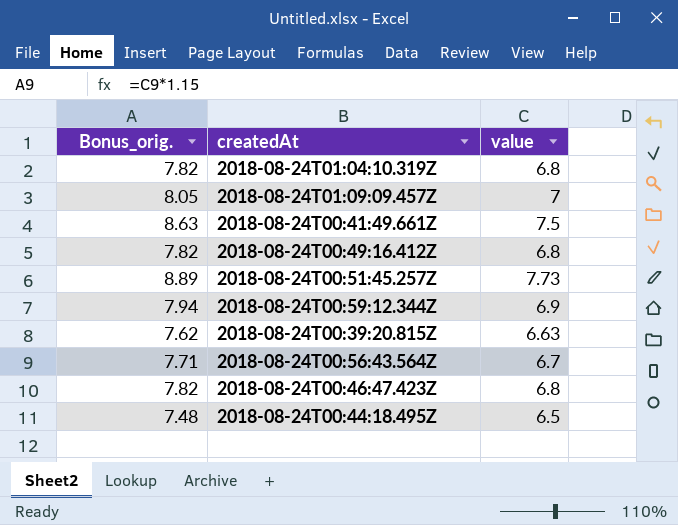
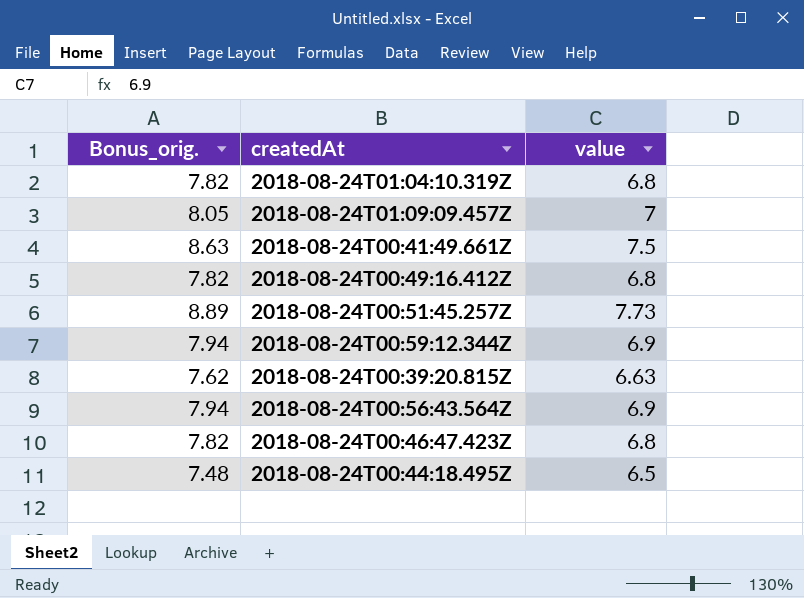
2018-08-24T00:56:43.564Z | Bonus_orig.: 7.71 -> 7.94
2018-08-24T00:56:43.564Z | value: 6.7 -> 6.9

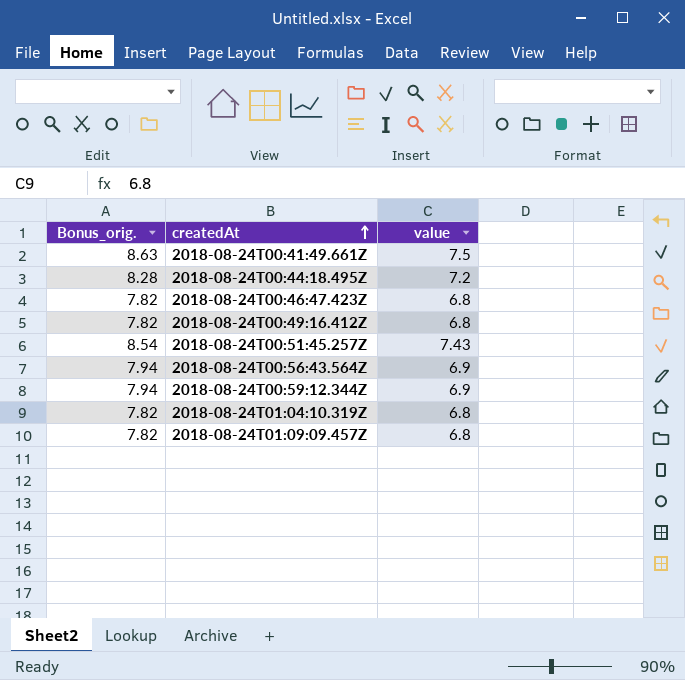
row order: none -> createdAt ascending
row 2018-08-24T00:39:20.815Z: 7.62 | 6.63 -> none
2018-08-24T00:44:18.495Z | Bonus_orig.: 7.48 -> 8.28
2018-08-24T00:44:18.495Z | value: 6.5 -> 7.2
2018-08-24T00:51:45.257Z | Bonus_orig.: 8.89 -> 8.54
2018-08-24T00:51:45.257Z | value: 7.73 -> 7.43
2018-08-24T01:09:09.457Z | Bonus_orig.: 8.05 -> 7.82
2018-08-24T01:09:09.457Z | value: 7 -> 6.8

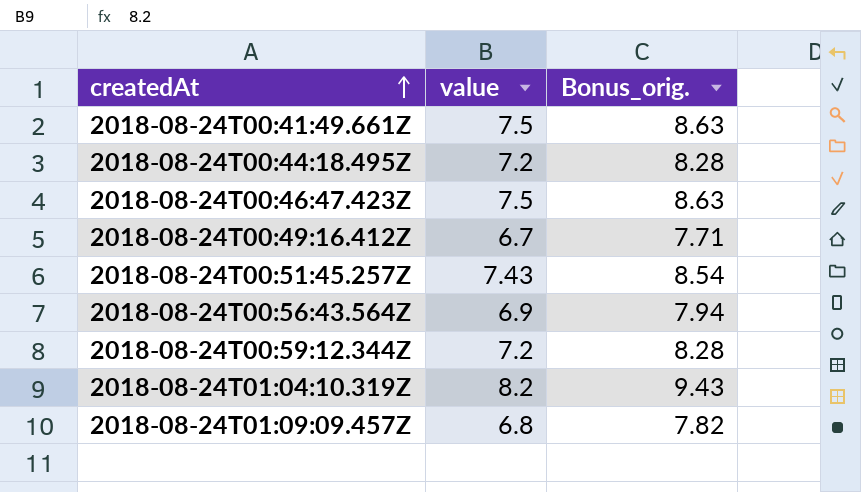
column Bonus_orig. | position: 1 -> 3
2018-08-24T00:46:47.423Z | value: 6.8 -> 7.5
2018-08-24T00:46:47.423Z | Bonus_orig.: 7.82 -> 8.63
2018-08-24T00:49:16.412Z | value: 6.8 -> 6.7
2018-08-24T00:49:16.412Z | Bonus_orig.: 7.82 -> 7.71
2018-08-24T00:59:12.344Z | value: 6.9 -> 7.2
2018-08-24T00:59:12.344Z | Bonus_orig.: 7.94 -> 8.28
2018-08-24T01:04:10.319Z | value: 6.8 -> 8.2
2018-08-24T01:04:10.319Z | Bonus_orig.: 7.82 -> 9.43

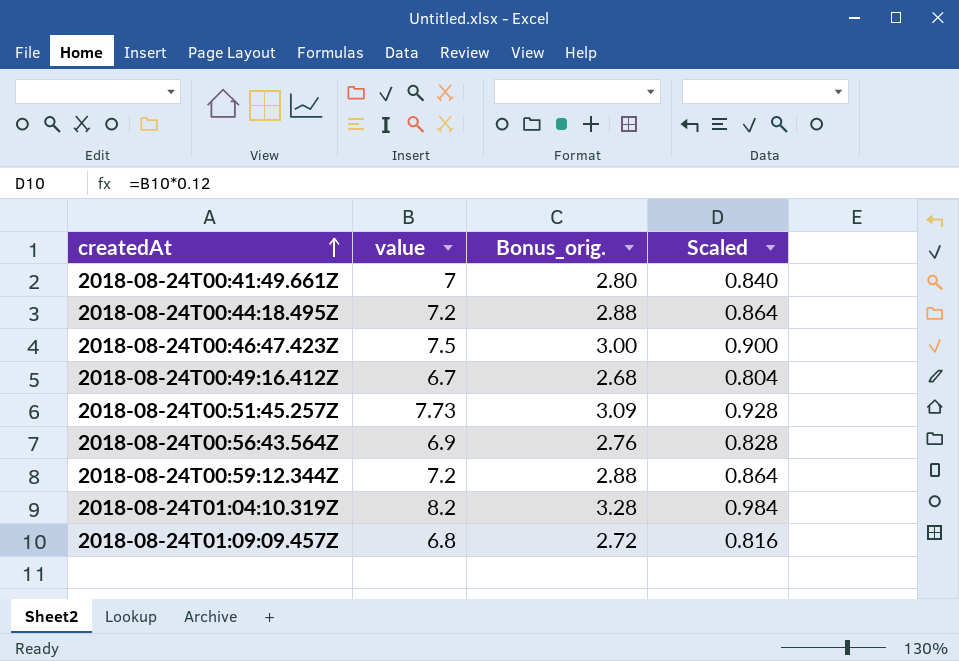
column Bonus_orig. | formula: [value] * 1.15 -> [value] * 0.4
column Scaled | formula: none -> [value] * 0.12
2018-08-24T00:41:49.661Z | value: 7.5 -> 7
2018-08-24T00:51:45.257Z | value: 7.43 -> 7.73

